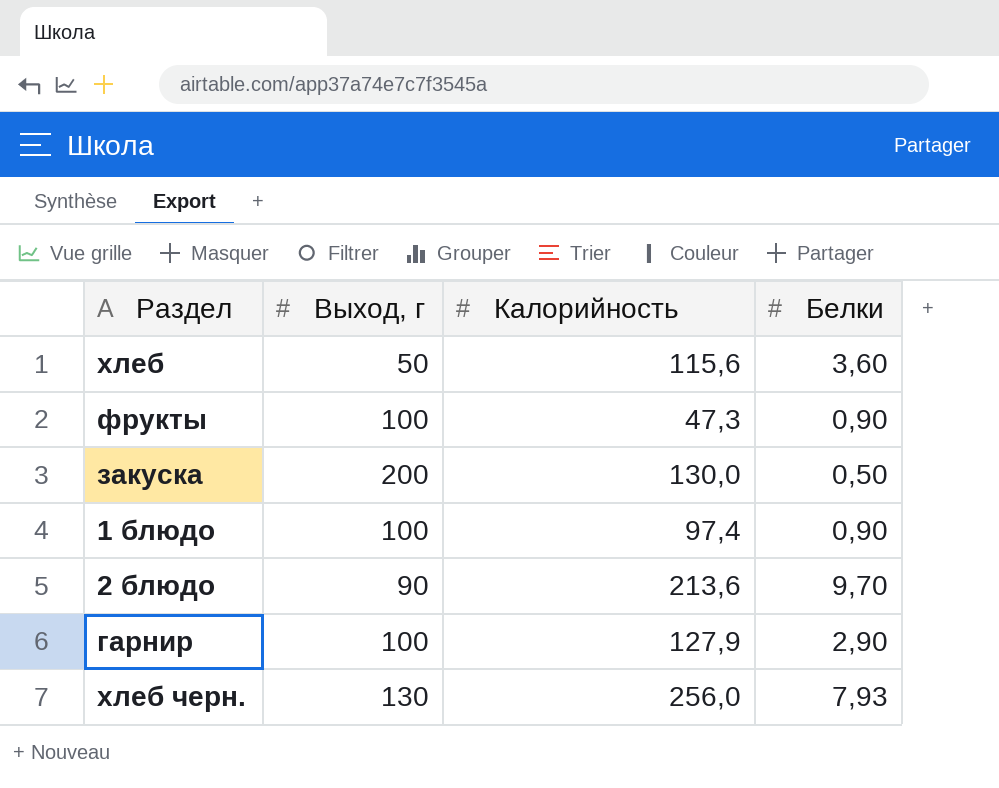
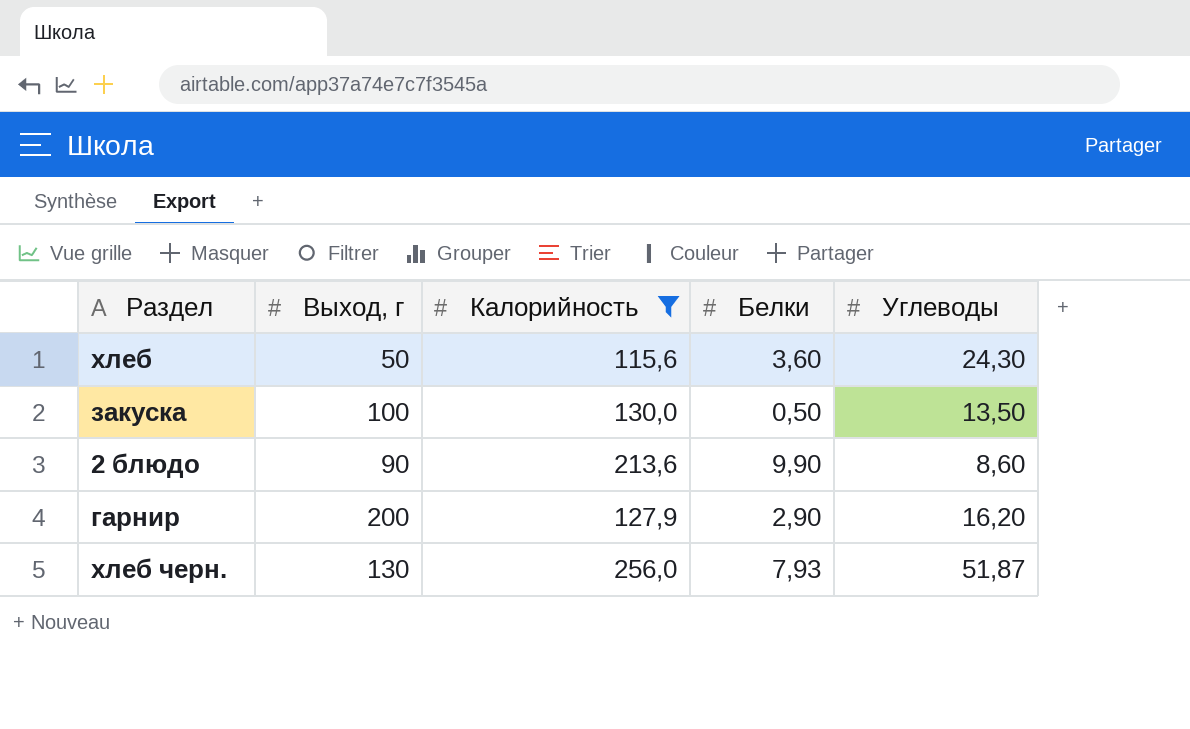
filter: none -> Калорийность >= 115,6
column Углеводы | position: none -> 5
закуска | Выход, г: 200 -> 100
2 блюдо | Белки: 9,70 -> 9,90
гарнир | Выход, г: 100 -> 200

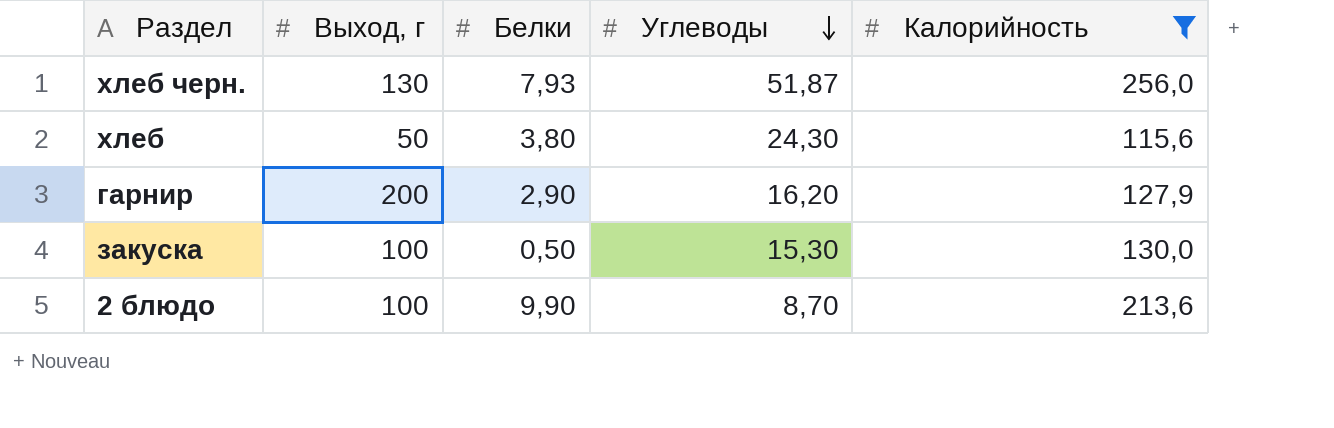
row order: none -> Углеводы descending
column Калорийность | position: 3 -> 5
хлеб | Белки: 3,60 -> 3,80
закуска | Углеводы: 13,50 -> 15,30
2 блюдо | Выход, г: 90 -> 100
2 блюдо | Углеводы: 8,60 -> 8,70

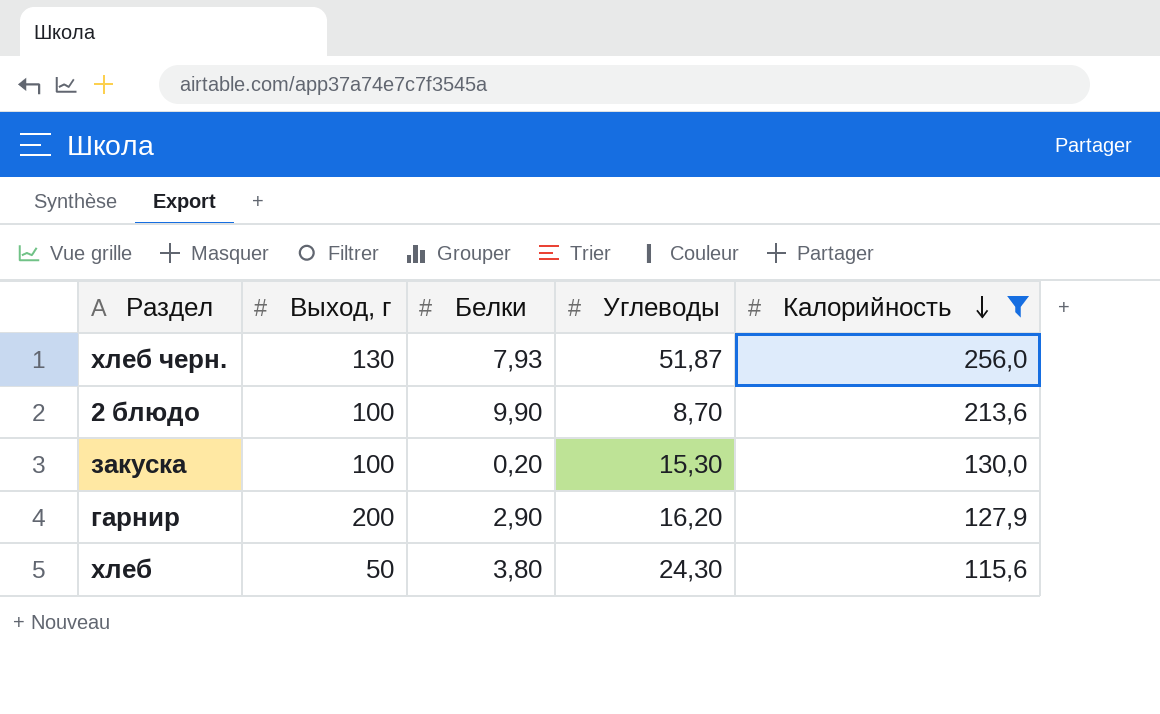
row order: Углеводы descending -> Калорийность descending
закуска | Белки: 0,50 -> 0,20

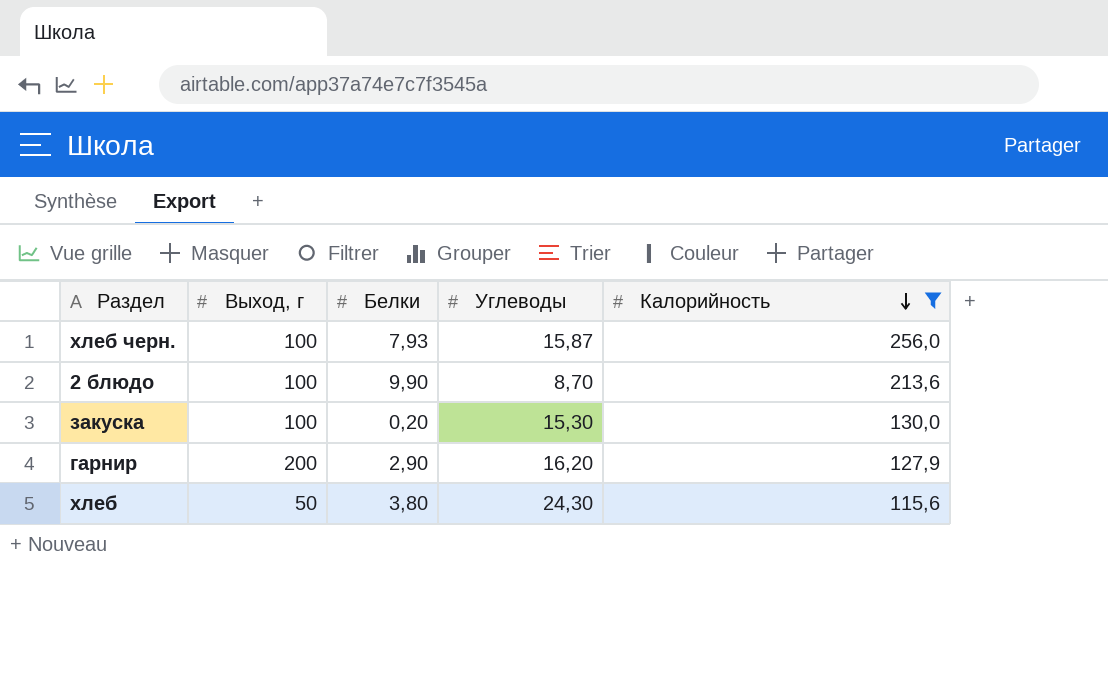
хлеб черн. | Выход, г: 130 -> 100
хлеб черн. | Углеводы: 51,87 -> 15,87

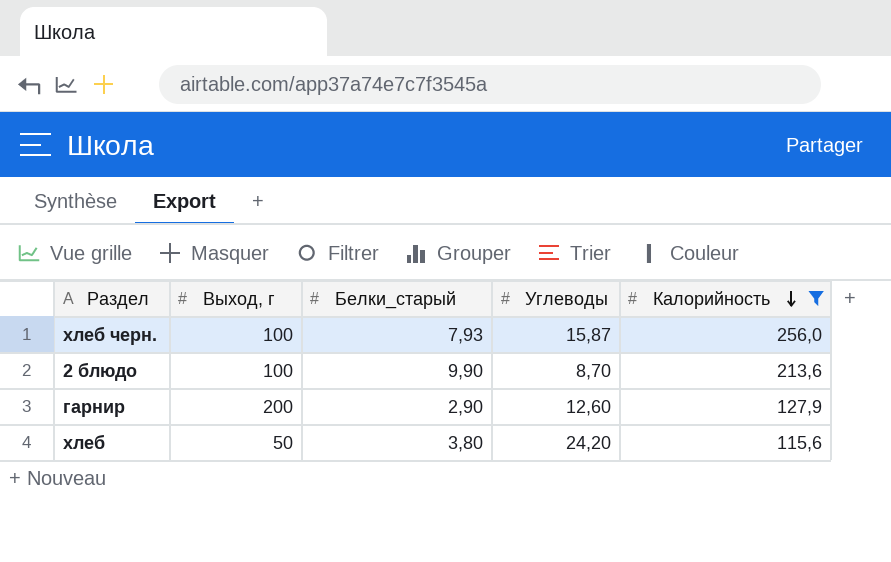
column name: Белки -> Белки_старый
row закуска: 100 | 0,20 | 15,30 | 130,0 -> none
гарнир | Углеводы: 16,20 -> 12,60
хлеб | Углеводы: 24,30 -> 24,20

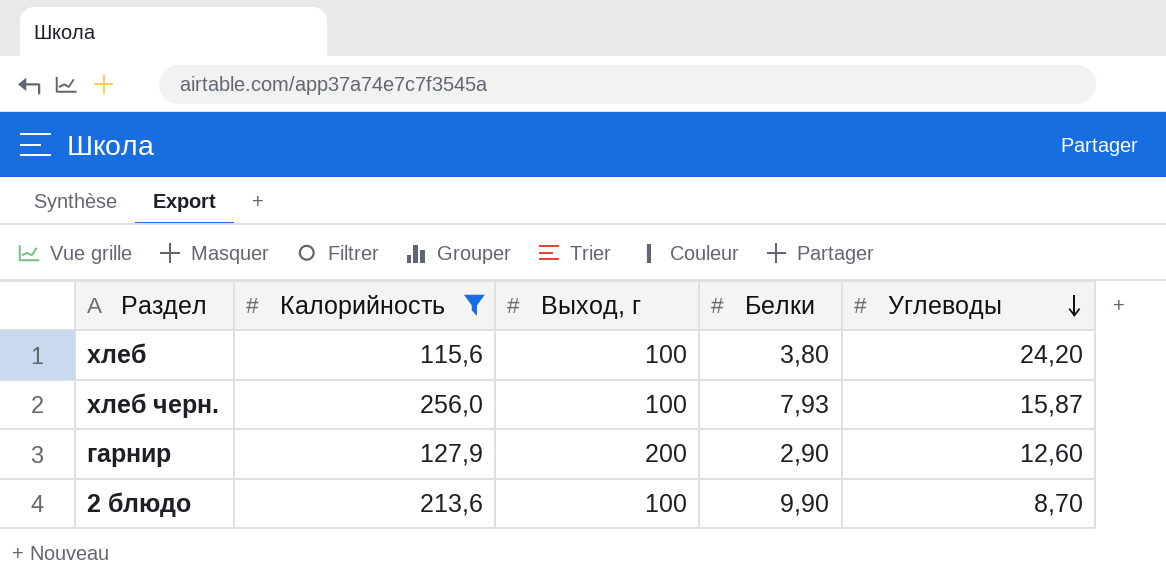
row order: Калорийность descending -> Углеводы descending
column Калорийность | position: 5 -> 2
column name: Белки_старый -> Белки
хлеб | Выход, г: 50 -> 100

